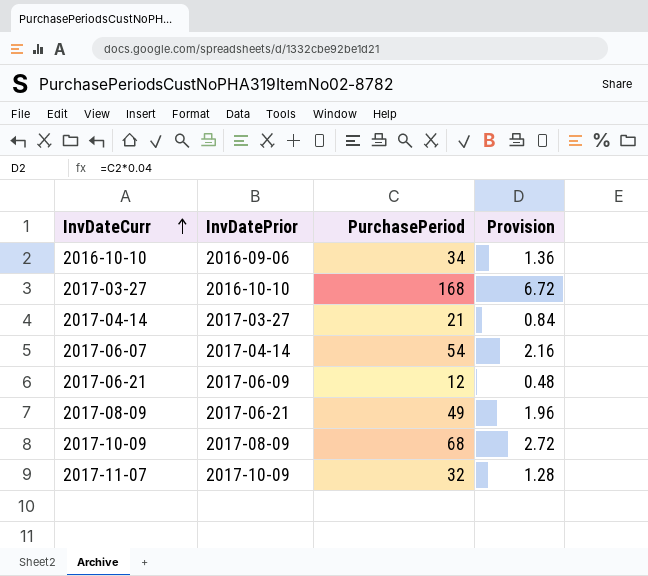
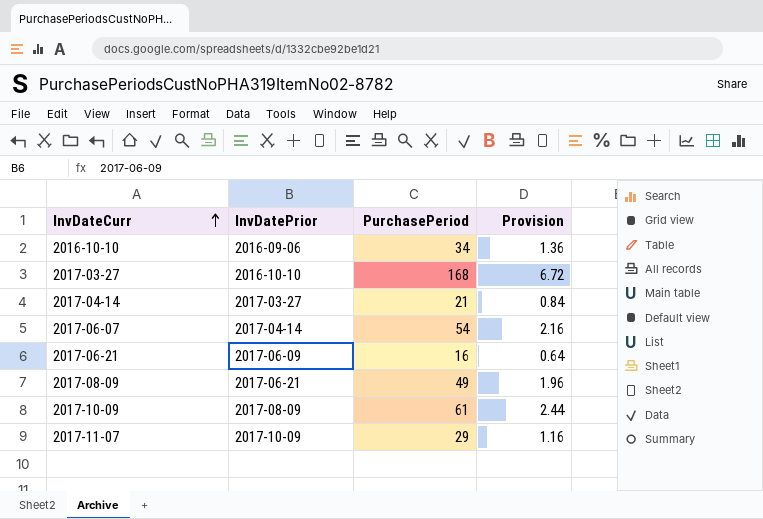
2017-06-21 | PurchasePeriod: 12 -> 16
2017-06-21 | Provision: 0.48 -> 0.64
2017-10-09 | PurchasePeriod: 68 -> 61
2017-10-09 | Provision: 2.72 -> 2.44
2017-11-07 | PurchasePeriod: 32 -> 29
2017-11-07 | Provision: 1.28 -> 1.16

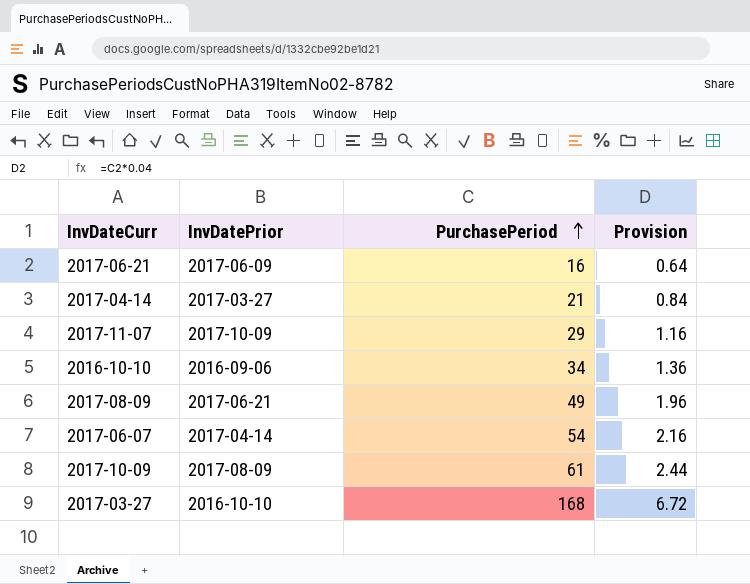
row order: InvDateCurr ascending -> PurchasePeriod ascending

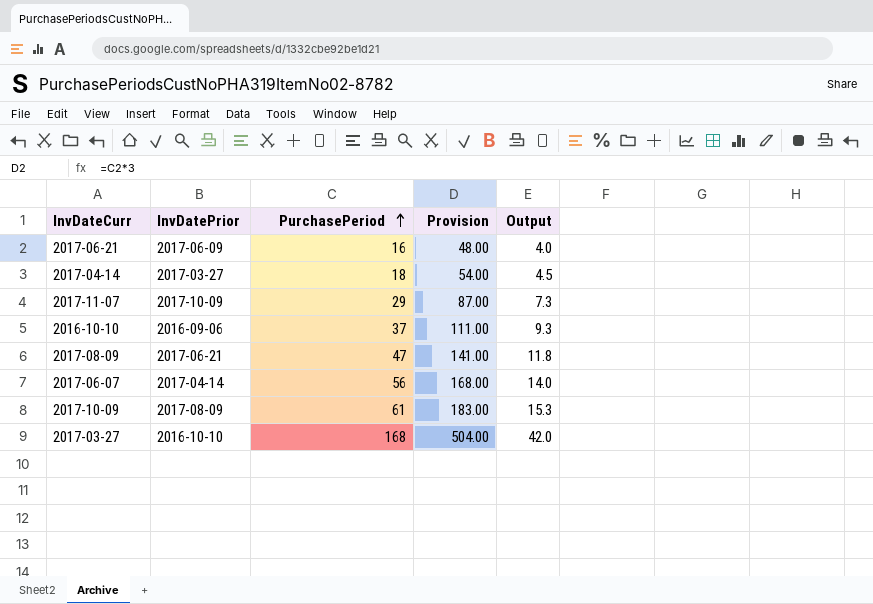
column Provision | formula: [PurchasePeriod] * 0.04 -> [PurchasePeriod] * 3
column Output | formula: none -> [PurchasePeriod] * 0.25
2017-04-14 | PurchasePeriod: 21 -> 18
2016-10-10 | PurchasePeriod: 34 -> 37
2017-08-09 | PurchasePeriod: 49 -> 47
2017-06-07 | PurchasePeriod: 54 -> 56

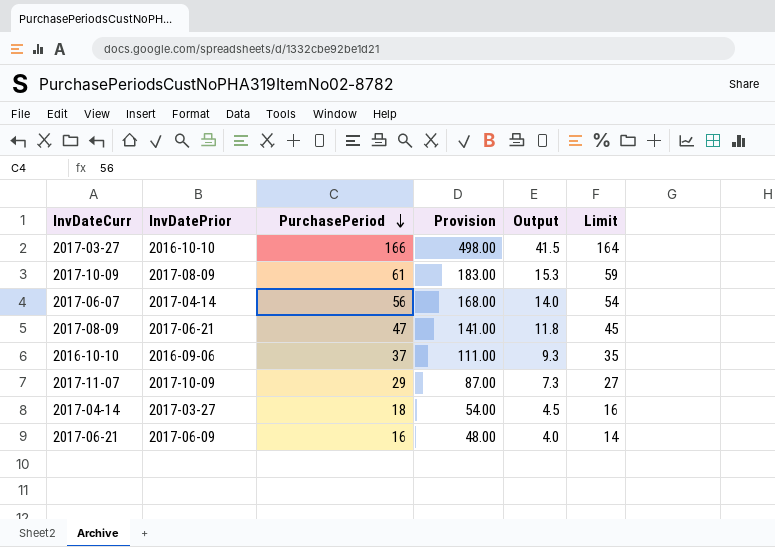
row order: PurchasePeriod ascending -> PurchasePeriod descending
column Limit | formula: none -> [PurchasePeriod] - 2
2017-03-27 | PurchasePeriod: 168 -> 166
2017-03-27 | Provision: 504.00 -> 498.00
2017-03-27 | Output: 42.0 -> 41.5

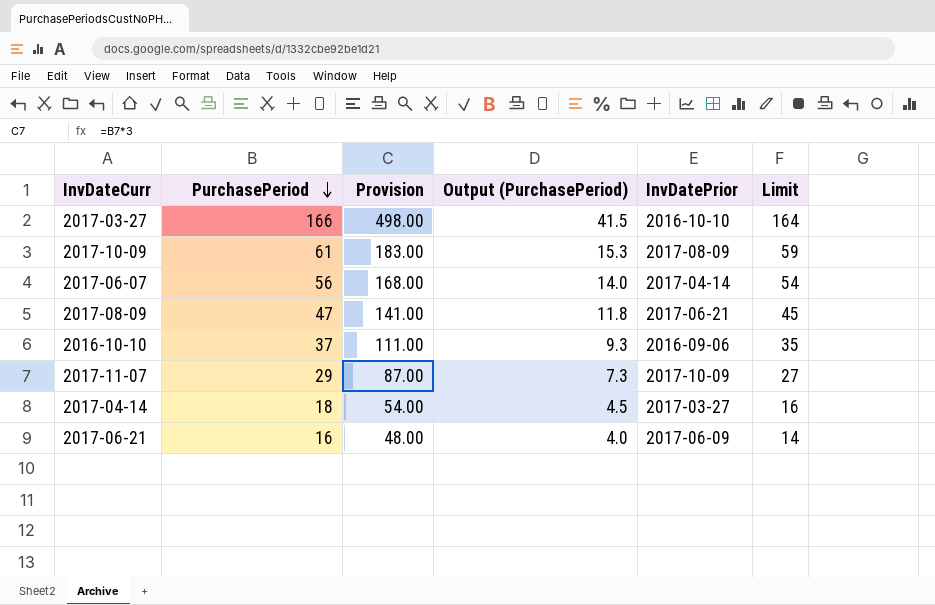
column name: Output -> Output (PurchasePeriod)
column InvDatePrior | position: 2 -> 5

